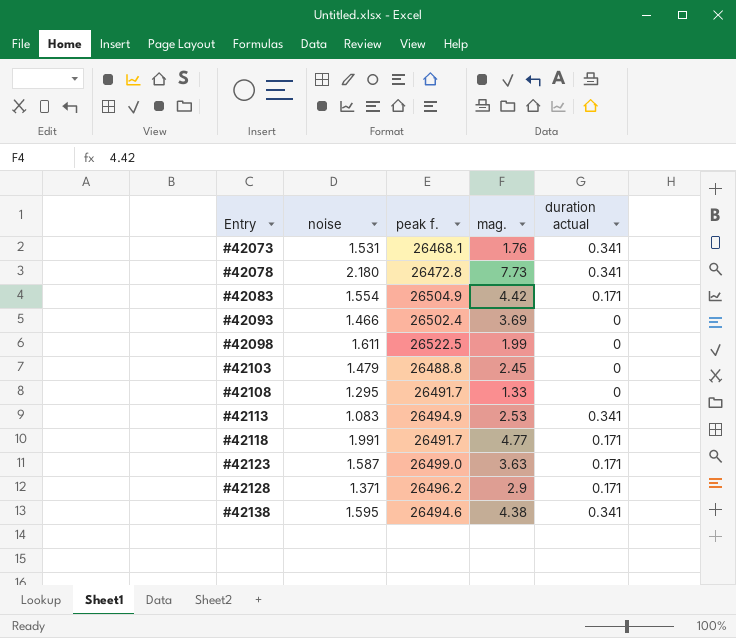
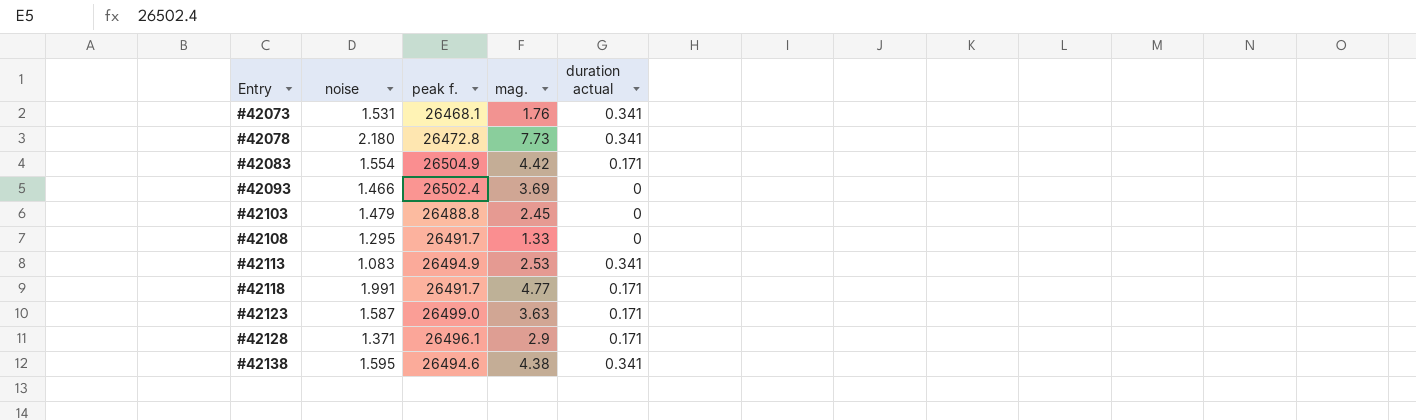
row #42098: 1.611 | 26522.5 | 1.99 | 0 -> none
#42128 | peak f.: 26496.2 -> 26496.1

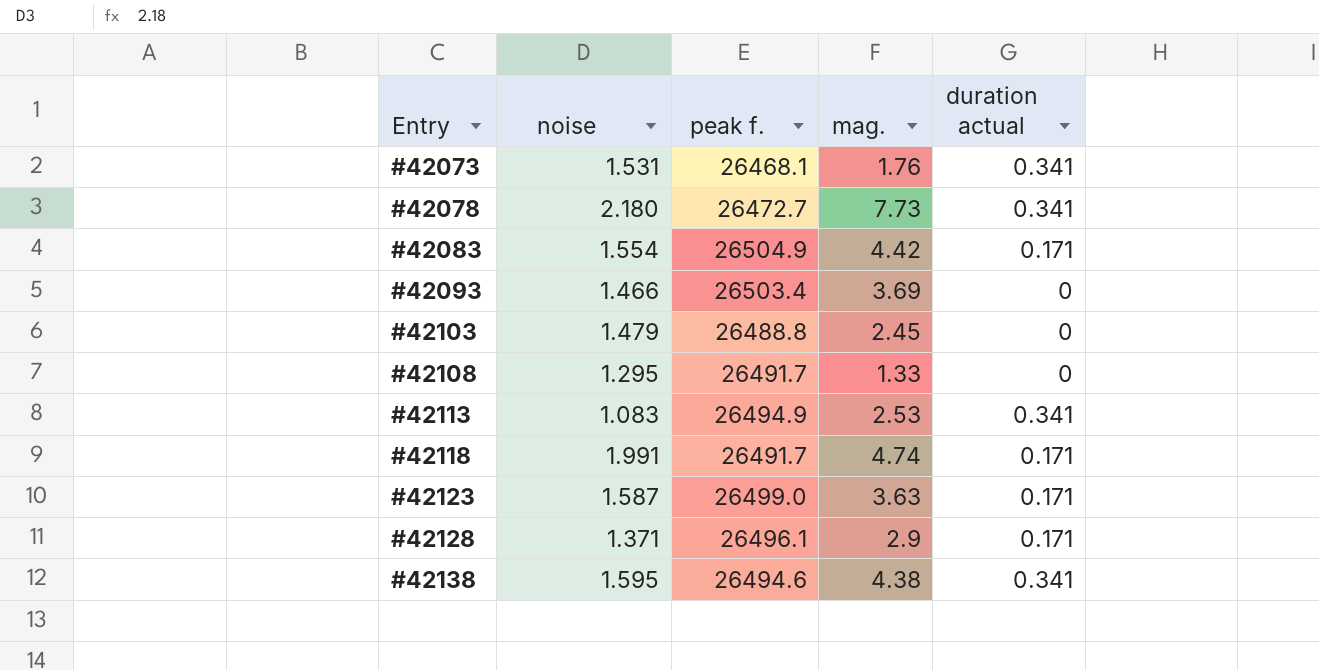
#42078 | peak f.: 26472.8 -> 26472.7
#42093 | peak f.: 26502.4 -> 26503.4
#42118 | mag.: 4.77 -> 4.74

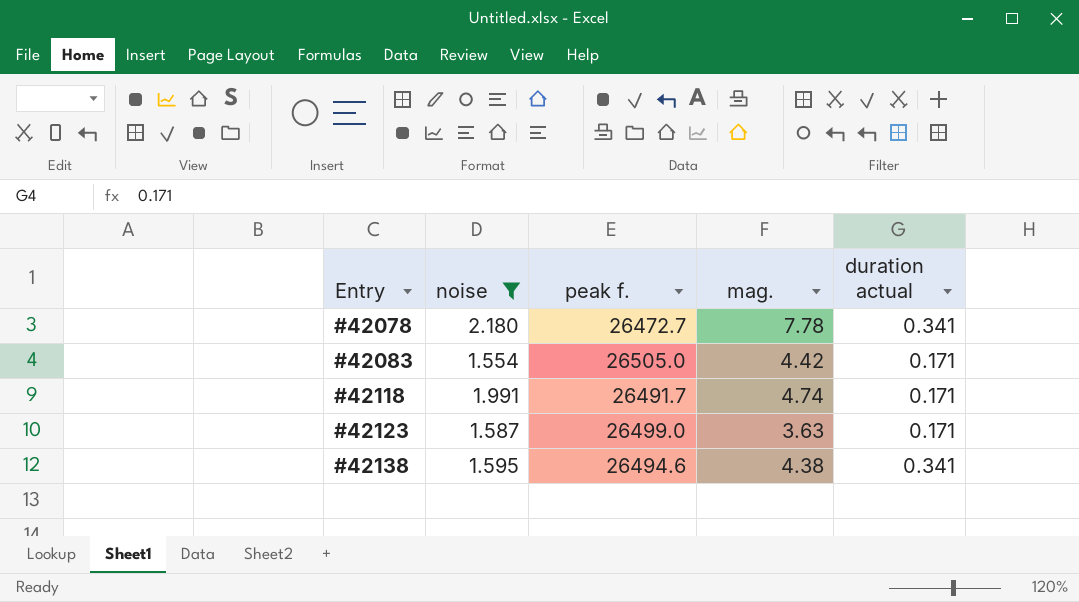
filter: none -> noise >= 1.554
#42078 | mag.: 7.73 -> 7.78
#42083 | peak f.: 26504.9 -> 26505.0

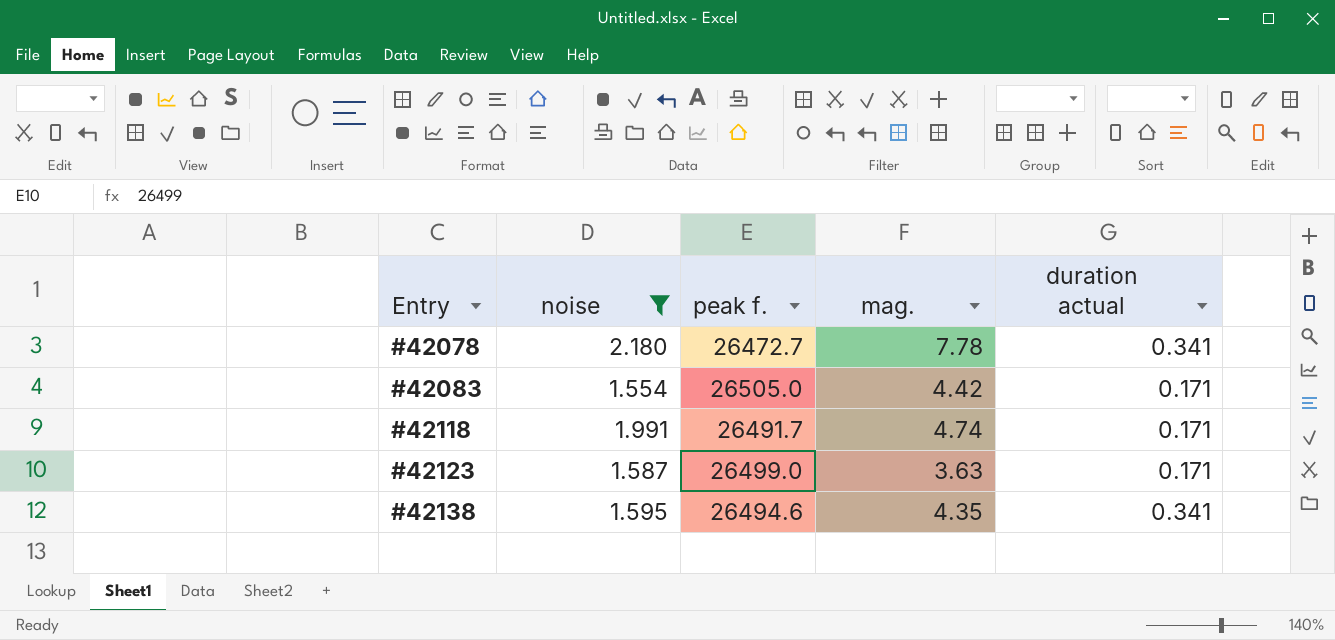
#42138 | mag.: 4.38 -> 4.35

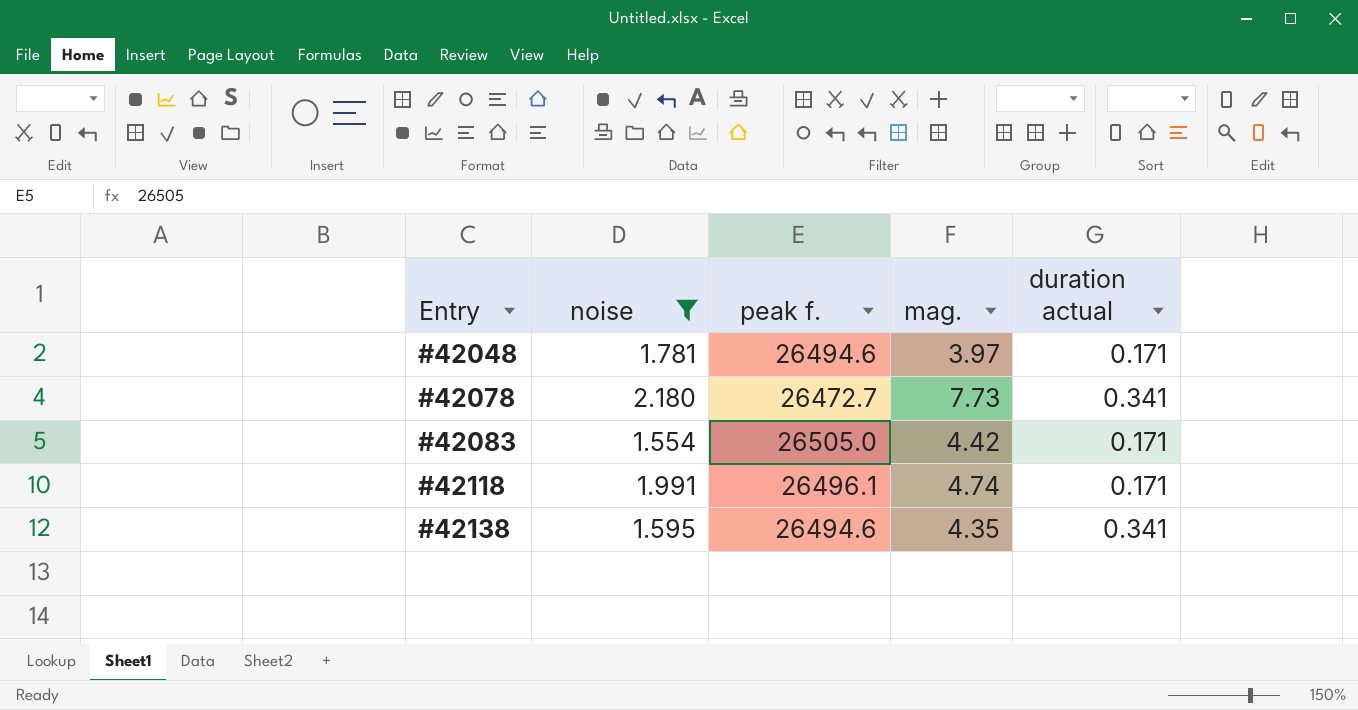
row #42123: 1.587 | 26499.0 | 3.63 | 0.171 -> none
row #42048: none -> 1.781 | 26494.6 | 3.97 | 0.171
#42078 | mag.: 7.78 -> 7.73
#42118 | peak f.: 26491.7 -> 26496.1

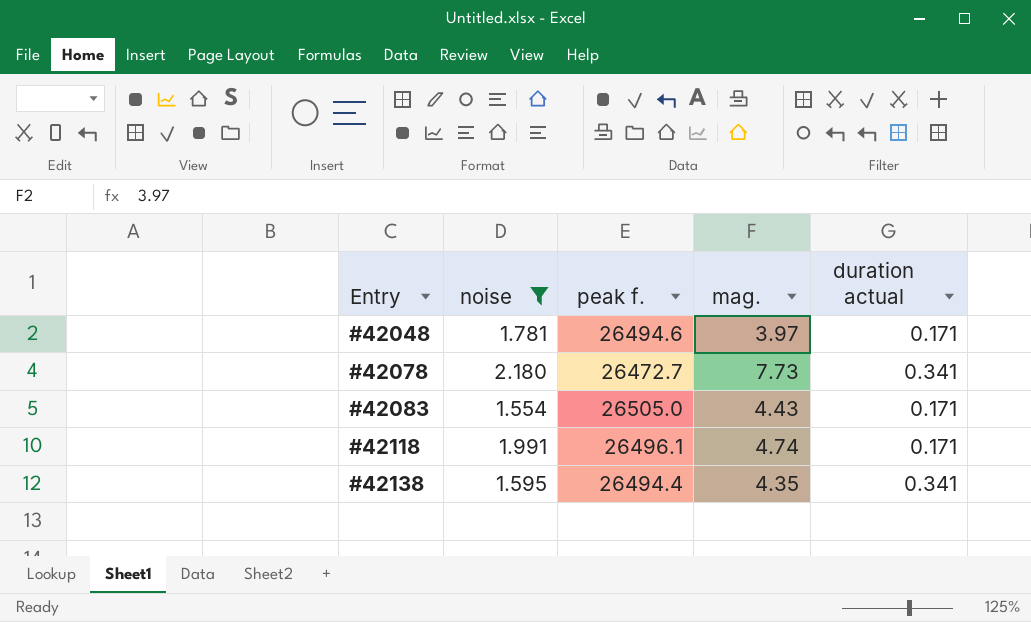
#42083 | mag.: 4.42 -> 4.43
#42138 | peak f.: 26494.6 -> 26494.4

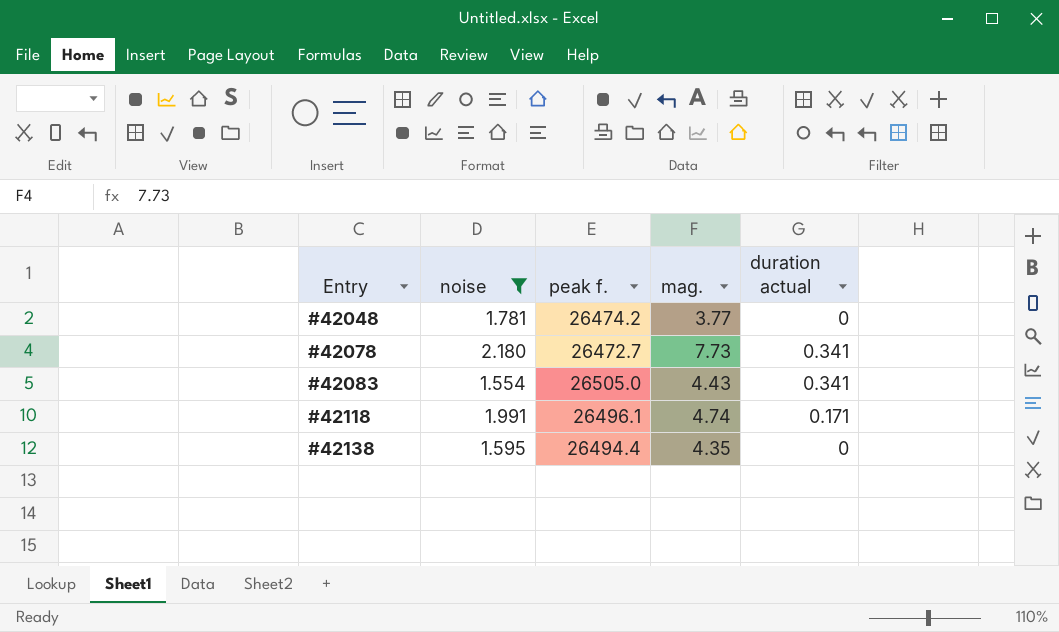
#42048 | peak f.: 26494.6 -> 26474.2
#42048 | mag.: 3.97 -> 3.77
#42048 | duration actual: 0.171 -> 0
#42083 | duration actual: 0.171 -> 0.341
#42138 | duration actual: 0.341 -> 0

